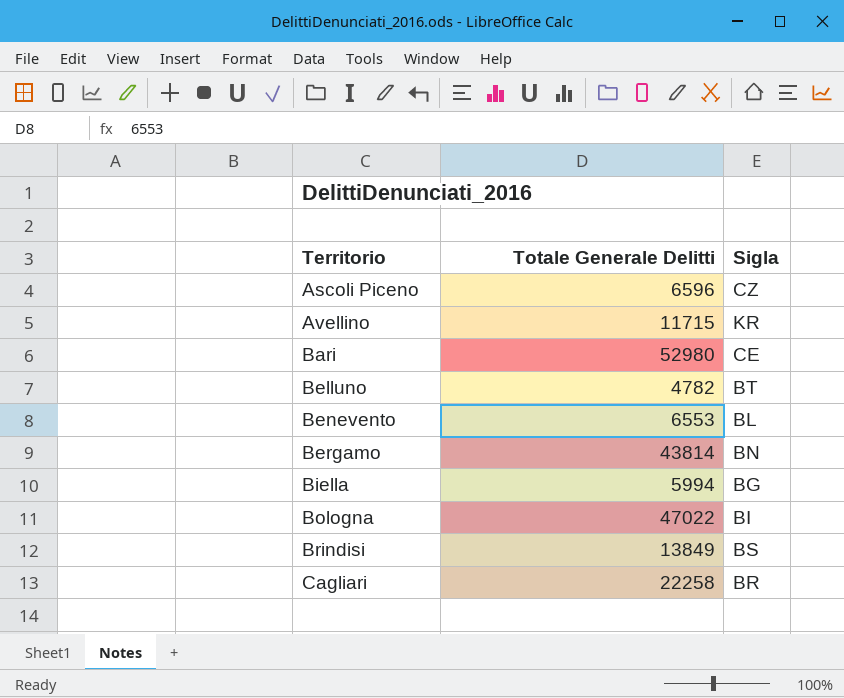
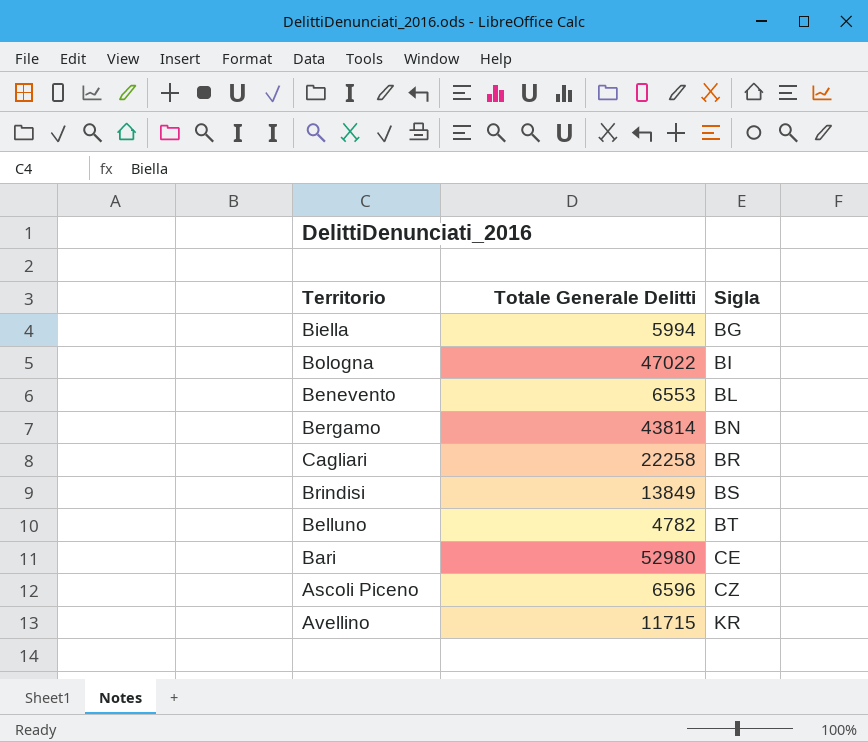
row order: Territorio ascending -> Sigla ascending

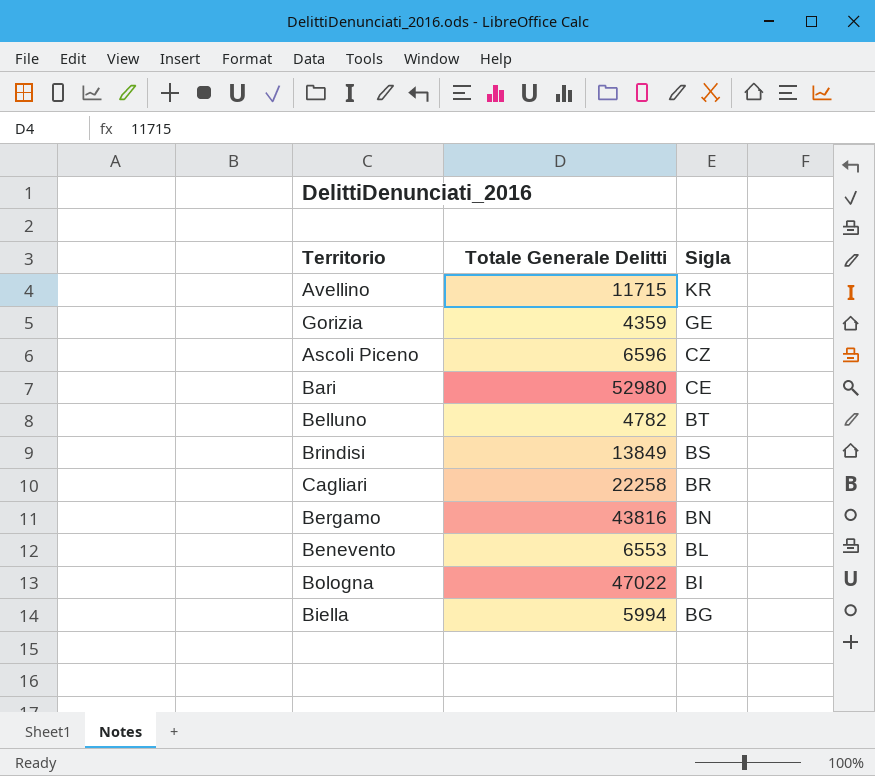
row order: Sigla ascending -> Sigla descending
row Gorizia: none -> 4359 | GE
Bergamo | Totale Generale Delitti: 43814 -> 43816

